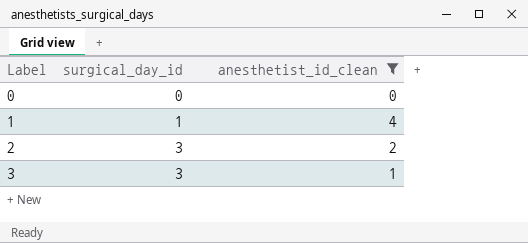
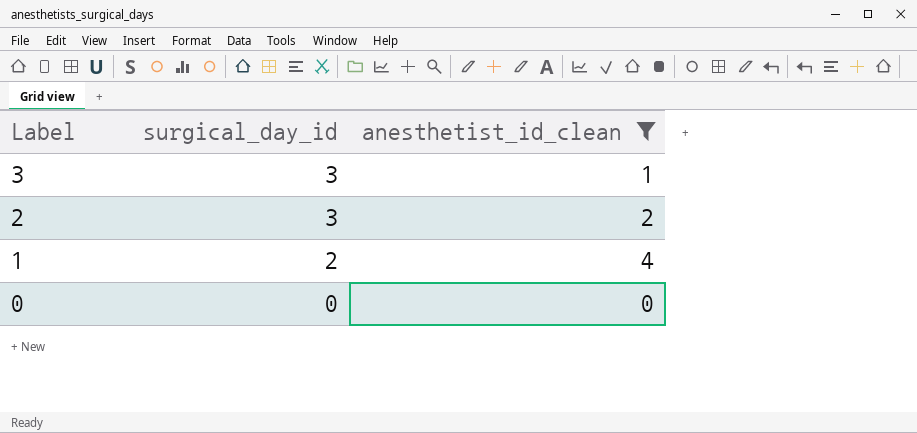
row order: Label ascending -> Label descending
1 | surgical_day_id: 1 -> 2

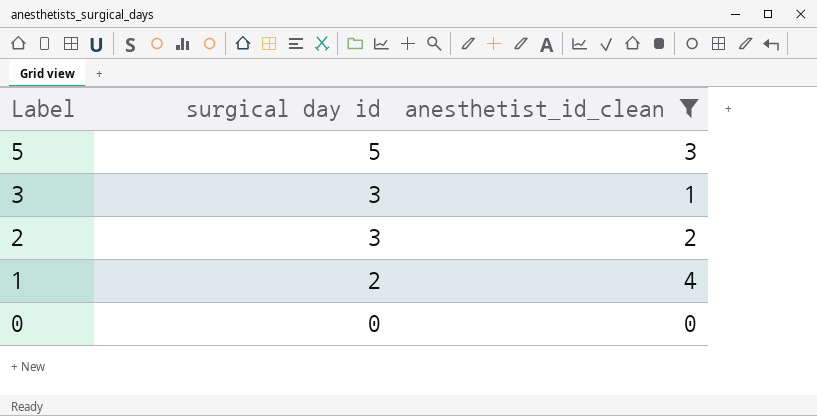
column name: surgical_day_id -> surgical day id
row 5: none -> 5 | 3

